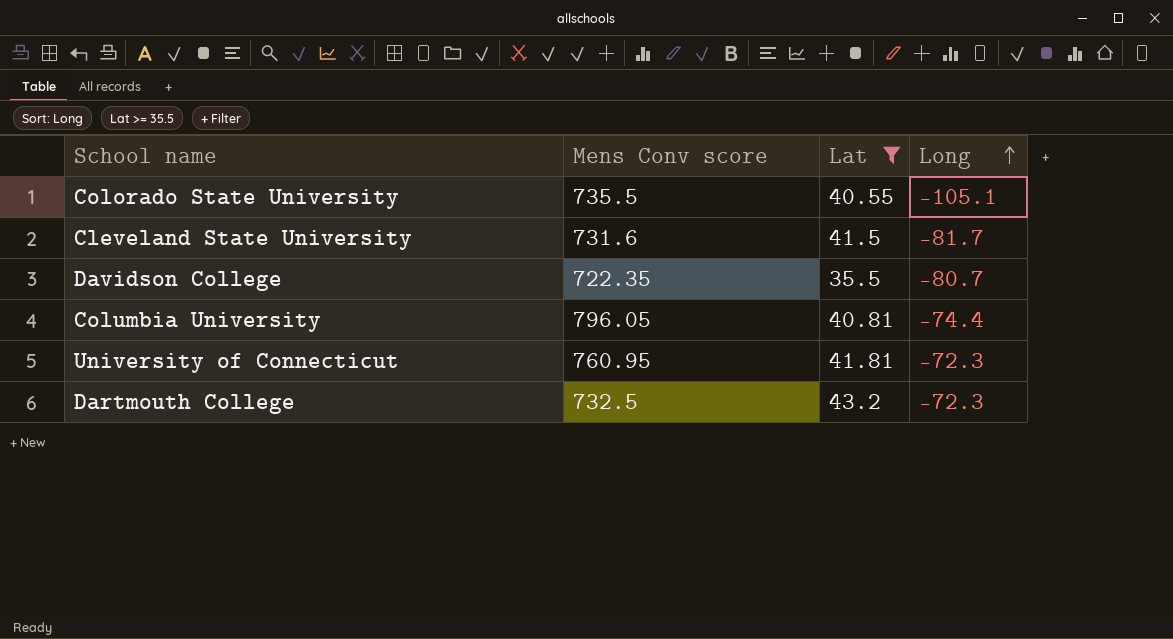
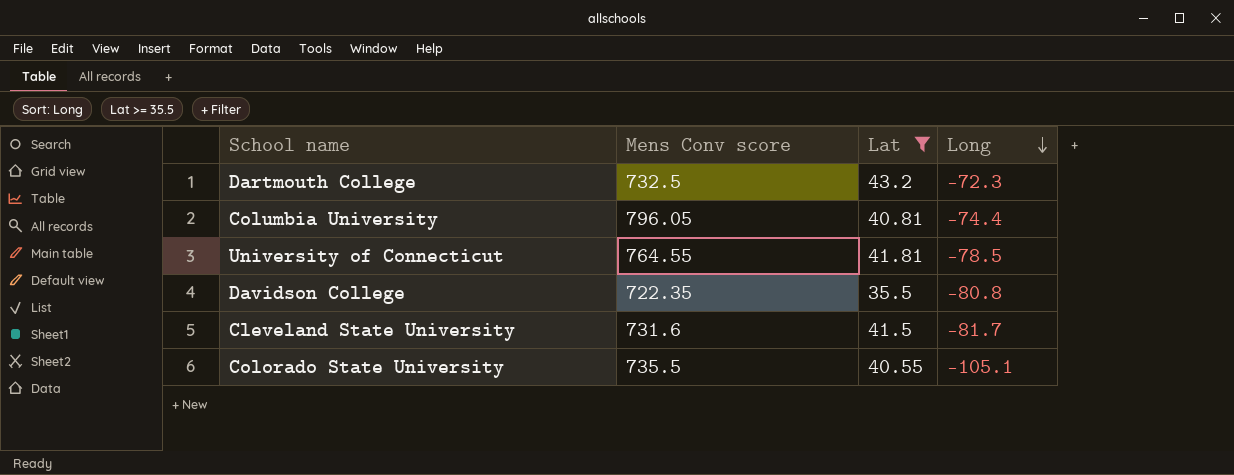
row order: Long ascending -> Long descending
University of Connecticut | Mens Conv score: 760.95 -> 764.55
University of Connecticut | Long: -72.3 -> -78.5
Davidson College | Long: -80.7 -> -80.8

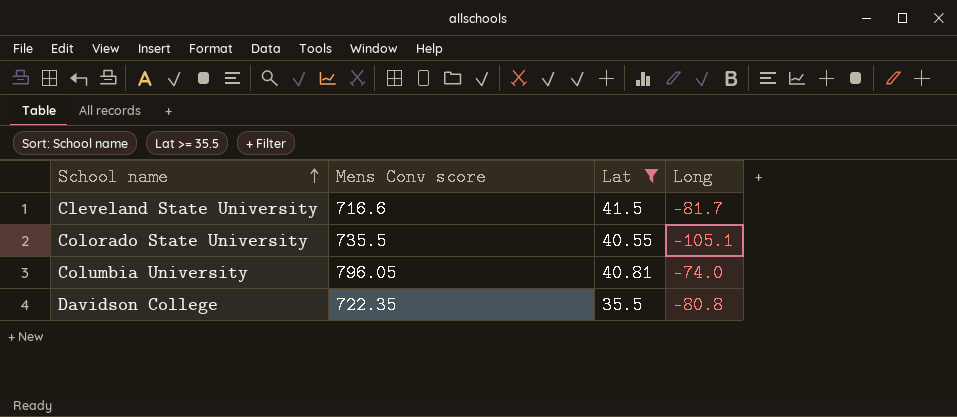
row order: Long descending -> School name ascending
row Dartmouth College: 732.5 | 43.2 | -72.3 -> none
row University of Connecticut: 764.55 | 41.81 | -78.5 -> none
Cleveland State University | Mens Conv score: 731.6 -> 716.6
Columbia University | Long: -74.4 -> -74.0

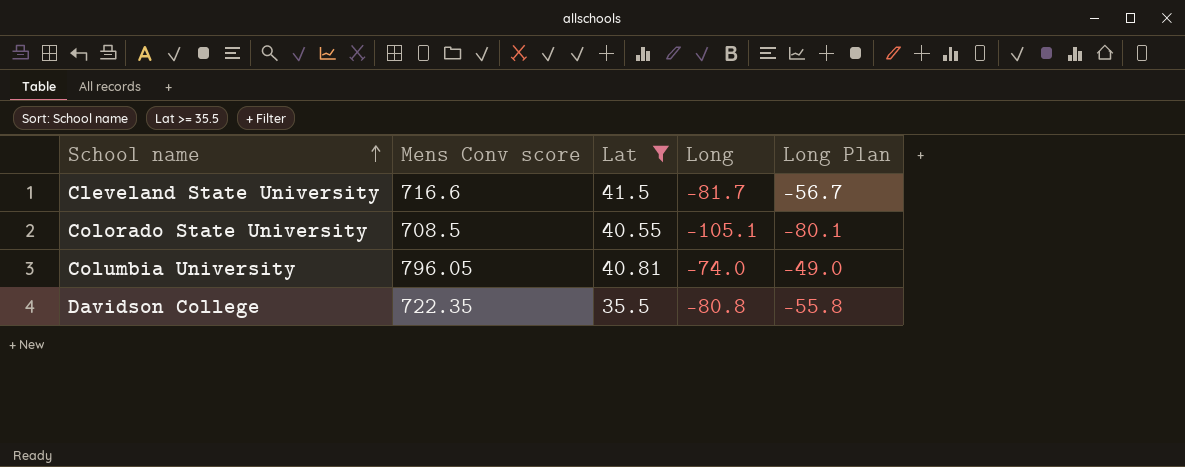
column Long Plan | formula: none -> [Long] + 25
Colorado State University | Mens Conv score: 735.5 -> 708.5

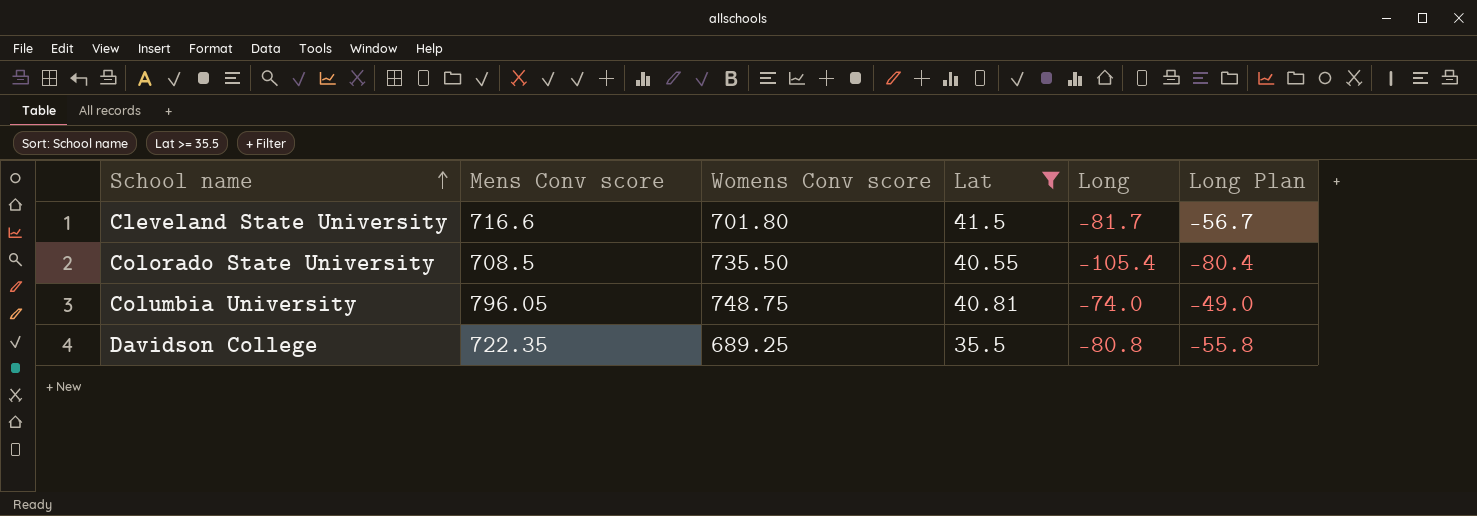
column Womens Conv score | position: none -> 3
Colorado State University | Long: -105.1 -> -105.4
Colorado State University | Long Plan: -80.1 -> -80.4

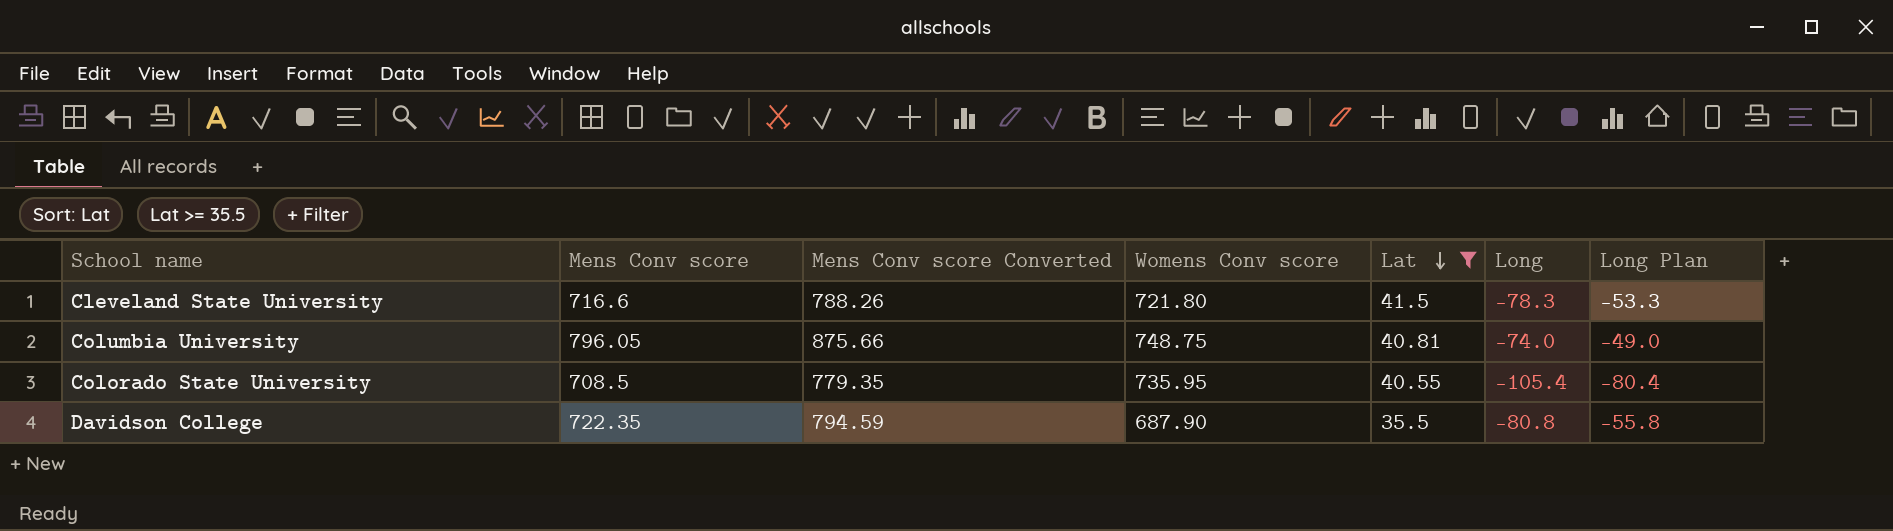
row order: School name ascending -> Lat descending
column Mens Conv score Converted | formula: none -> [Mens Conv score] * 1.1
Cleveland State University | Womens Conv score: 701.80 -> 721.80
Cleveland State University | Long: -81.7 -> -78.3
Cleveland State University | Long Plan: -56.7 -> -53.3
Colorado State University | Womens Conv score: 735.50 -> 735.95
Davidson College | Womens Conv score: 689.25 -> 687.90

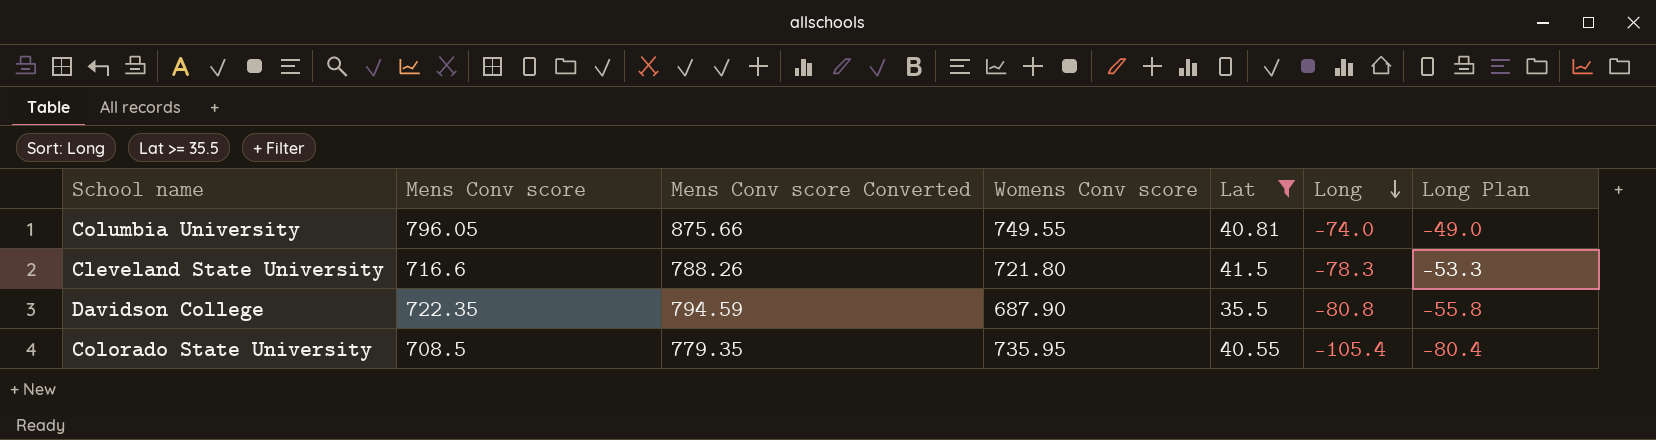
row order: Lat descending -> Long descending
Columbia University | Womens Conv score: 748.75 -> 749.55

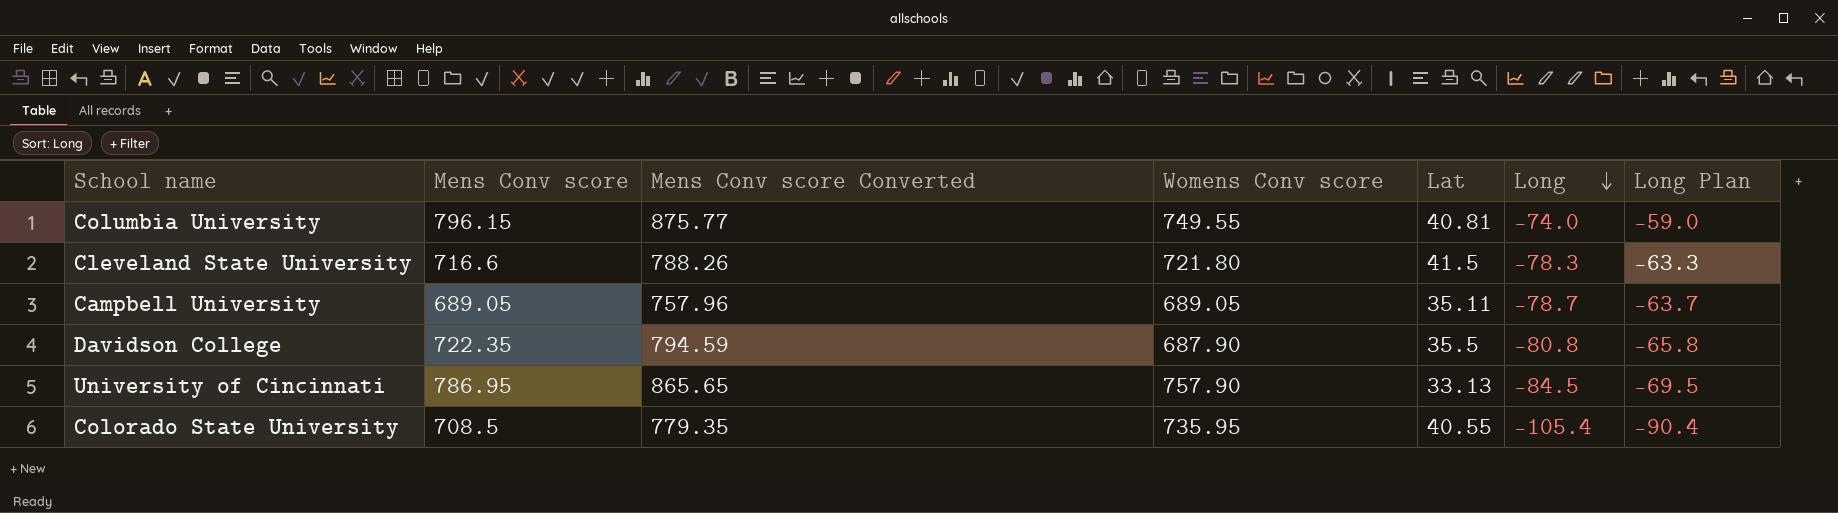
filter: Lat >= 35.5 -> none
column Long Plan | formula: [Long] + 25 -> [Long] + 15
Columbia University | Mens Conv score: 796.05 -> 796.15
Columbia University | Mens Conv score Converted: 875.66 -> 875.77

